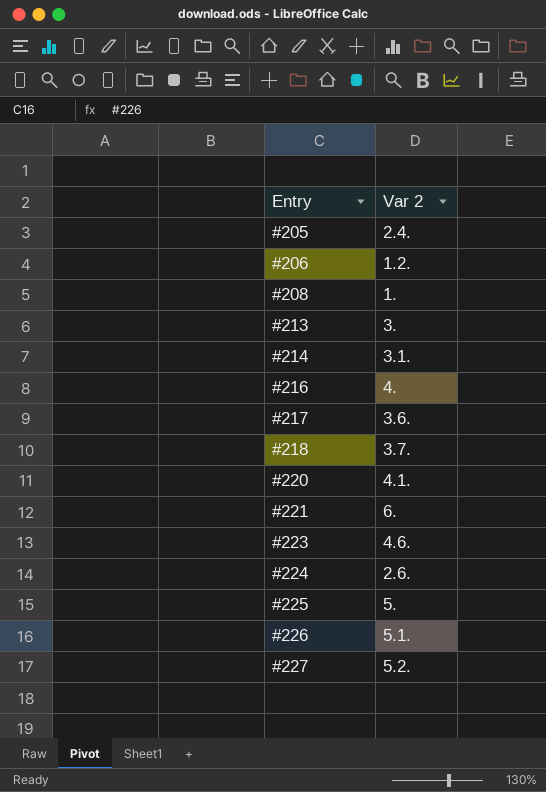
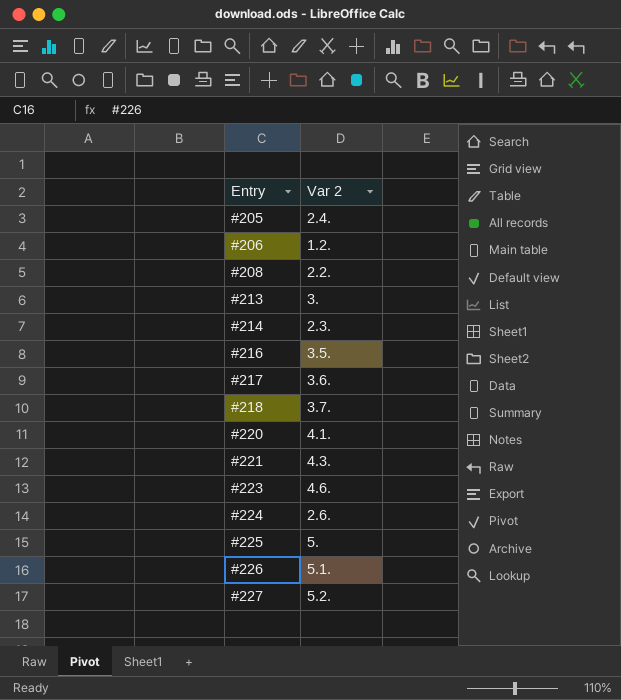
#208 | Var 2: 1. -> 2.2.
#214 | Var 2: 3.1. -> 2.3.
#216 | Var 2: 4. -> 3.5.
#221 | Var 2: 6. -> 4.3.

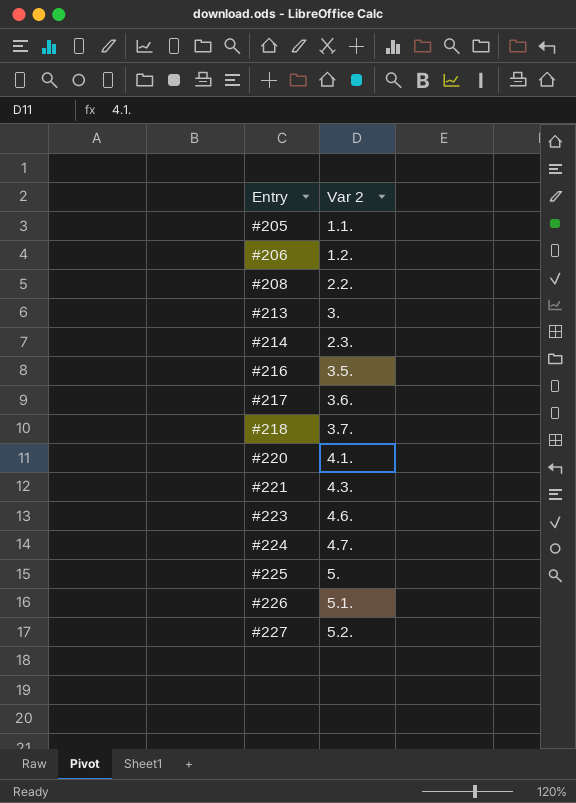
#205 | Var 2: 2.4. -> 1.1.
#224 | Var 2: 2.6. -> 4.7.

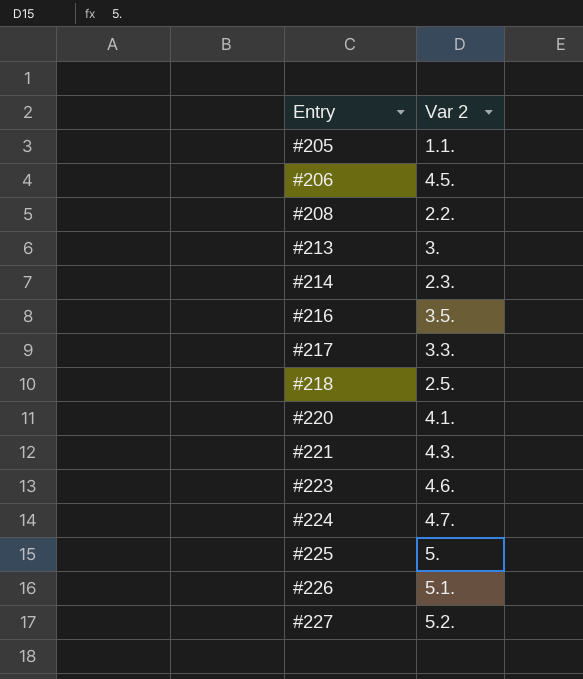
#206 | Var 2: 1.2. -> 4.5.
#217 | Var 2: 3.6. -> 3.3.
#218 | Var 2: 3.7. -> 2.5.

